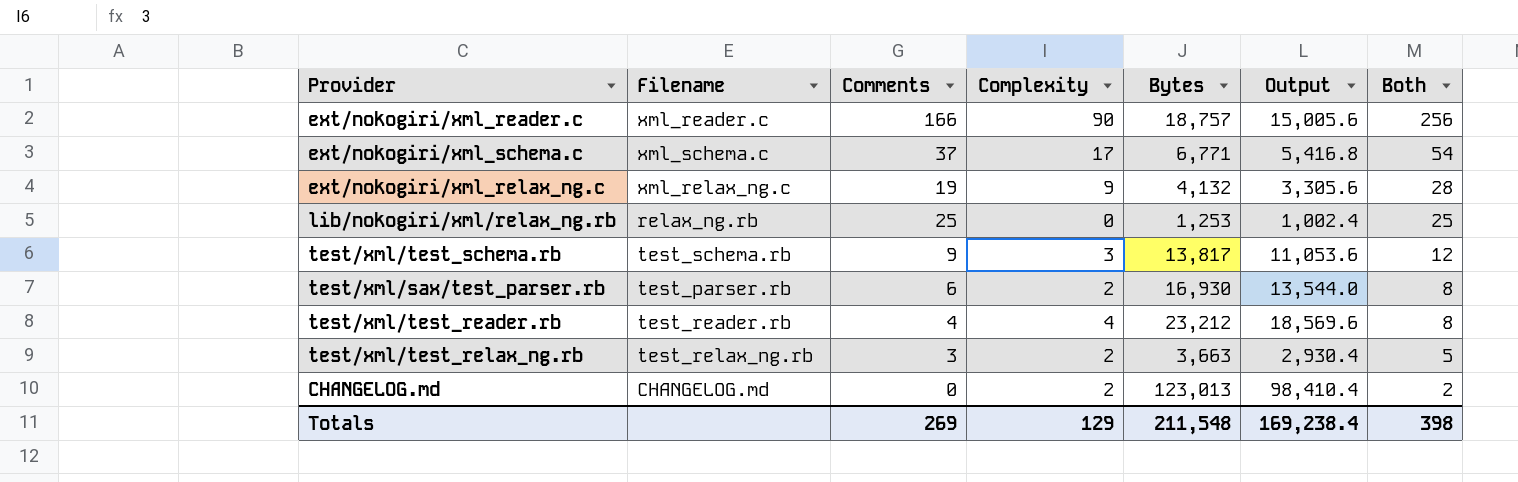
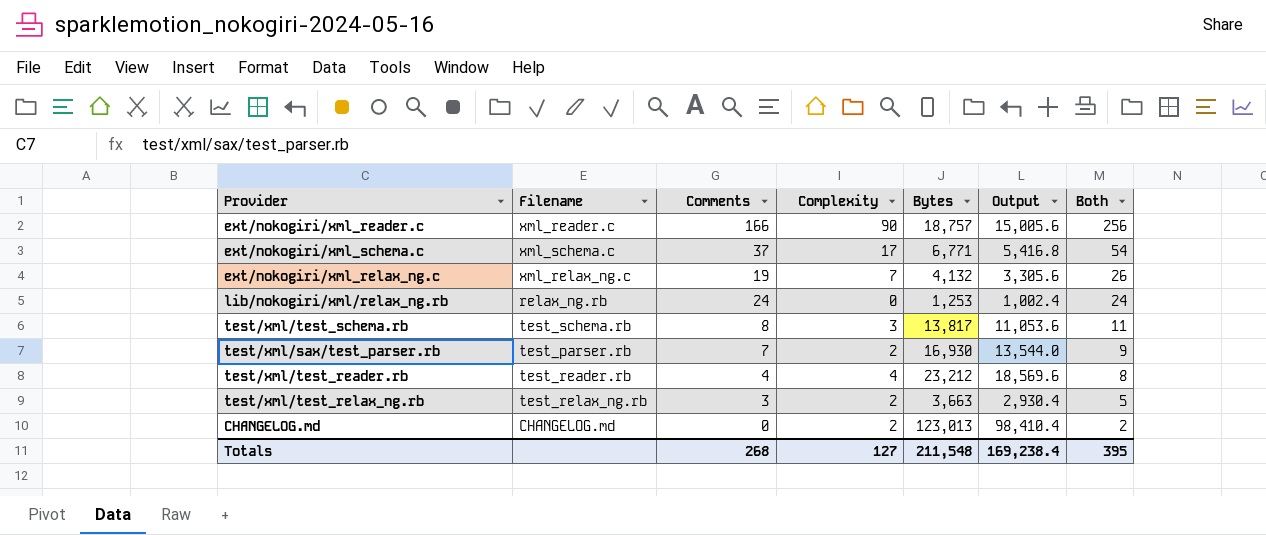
ext/nokogiri/xml_relax_ng.c | Complexity: 9 -> 7
ext/nokogiri/xml_relax_ng.c | Both: 28 -> 26
lib/nokogiri/xml/relax_ng.rb | Comments: 25 -> 24
lib/nokogiri/xml/relax_ng.rb | Both: 25 -> 24
test/xml/test_schema.rb | Comments: 9 -> 8
test/xml/test_schema.rb | Both: 12 -> 11
test/xml/sax/test_parser.rb | Comments: 6 -> 7
test/xml/sax/test_parser.rb | Both: 8 -> 9
Totals | Comments: 269 -> 268
Totals | Complexity: 129 -> 127
Totals | Both: 398 -> 395

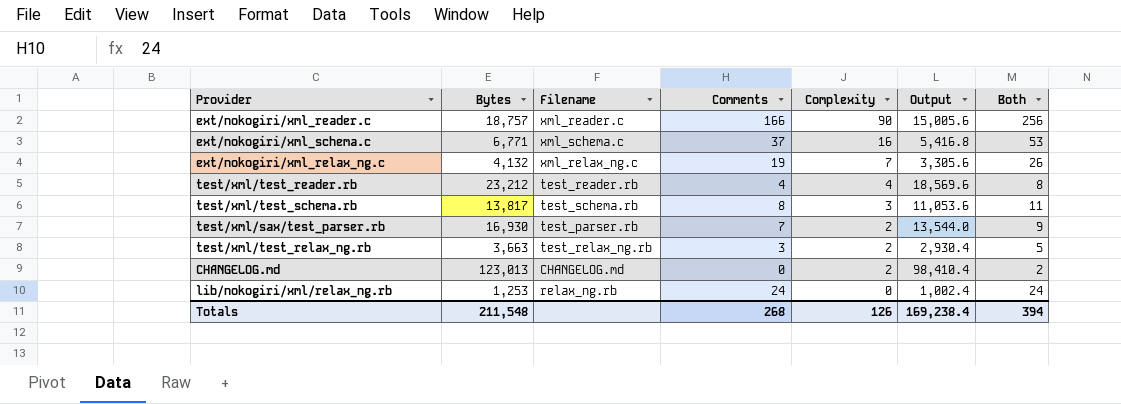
row order: Both descending -> Complexity descending
column Bytes | position: 5 -> 2
ext/nokogiri/xml_schema.c | Complexity: 17 -> 16
ext/nokogiri/xml_schema.c | Both: 54 -> 53
Totals | Complexity: 127 -> 126
Totals | Both: 395 -> 394

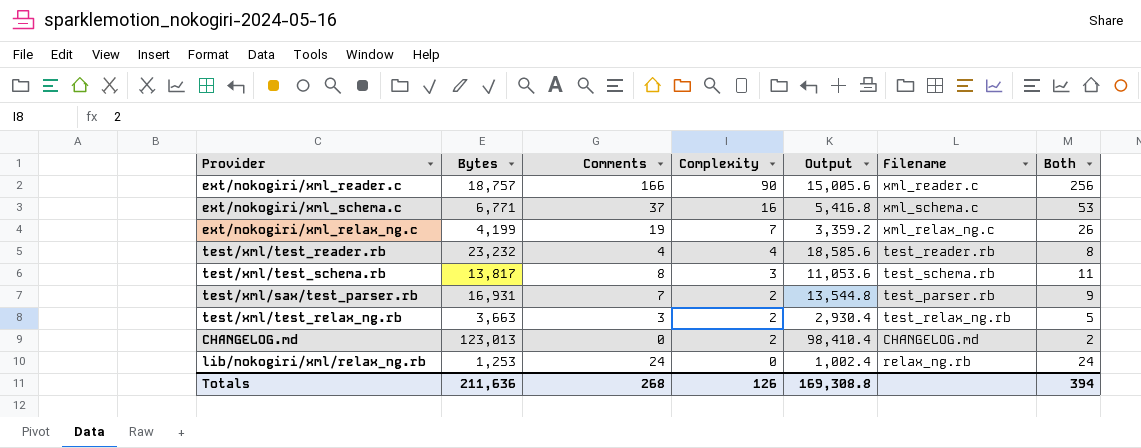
column Filename | position: 3 -> 6
ext/nokogiri/xml_relax_ng.c | Bytes: 4,132 -> 4,199
ext/nokogiri/xml_relax_ng.c | Output: 3,305.6 -> 3,359.2
test/xml/test_reader.rb | Bytes: 23,212 -> 23,232
test/xml/test_reader.rb | Output: 18,569.6 -> 18,585.6
test/xml/sax/test_parser.rb | Bytes: 16,930 -> 16,931
test/xml/sax/test_parser.rb | Output: 13,544.0 -> 13,544.8
Totals | Bytes: 211,548 -> 211,636
Totals | Output: 169,238.4 -> 169,308.8

